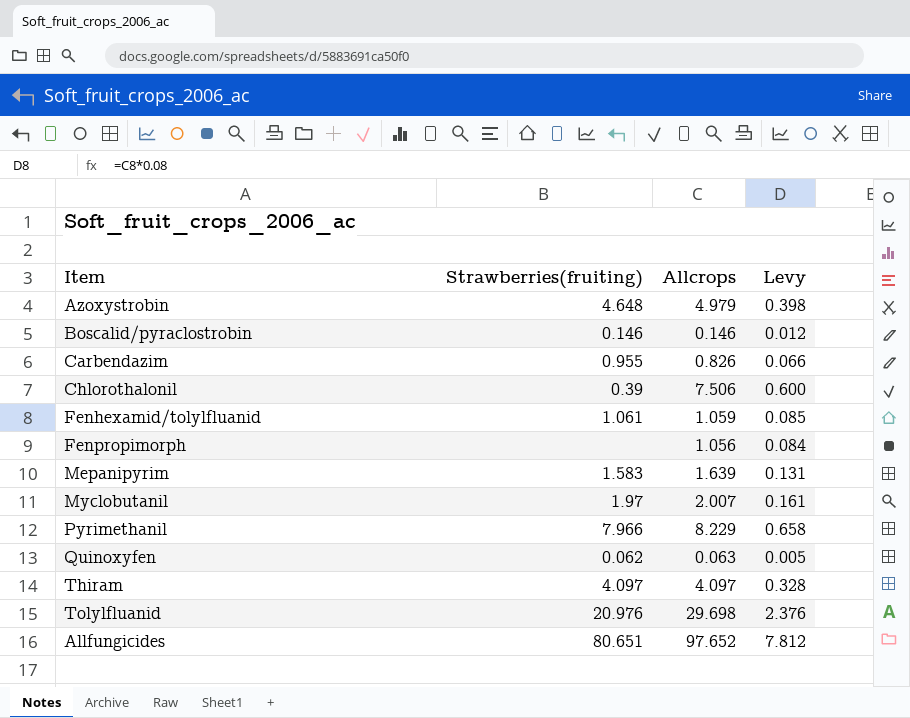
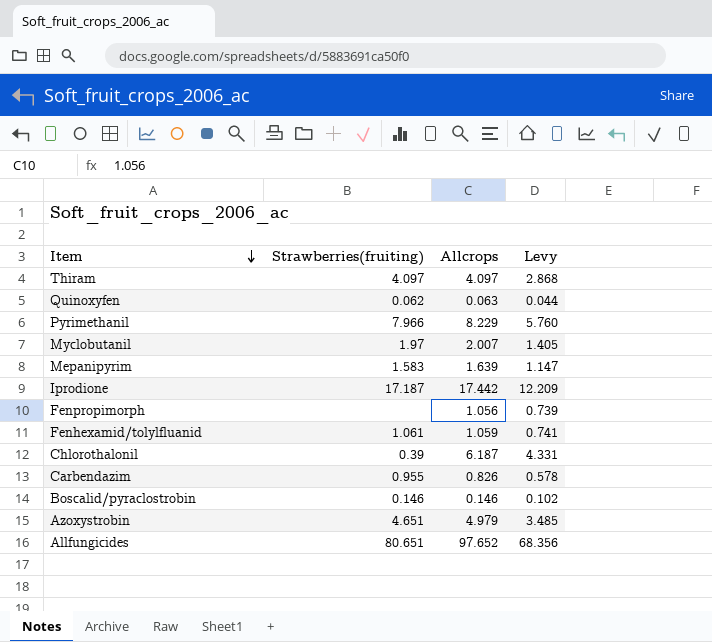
row order: none -> Item descending
column Levy | formula: [Allcrops] * 0.08 -> [Allcrops] * 0.7
row Tolylfluanid: 20.976 | 29.698 | 2.376 -> none
row Iprodione: none -> 17.187 | 17.442 | 12.209
Chlorothalonil | Allcrops: 7.506 -> 6.187
Azoxystrobin | Strawberries(fruiting): 4.648 -> 4.651

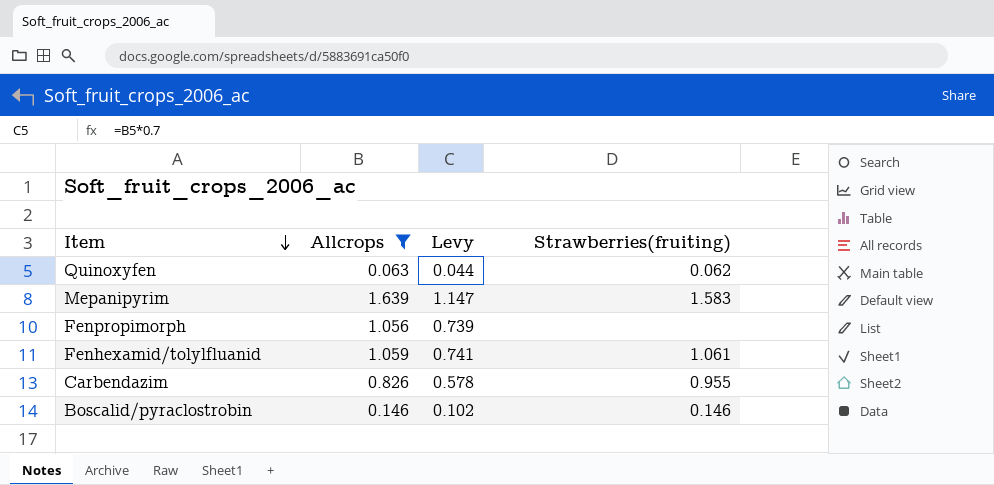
filter: none -> Allcrops <= 1.639
column Strawberries(fruiting) | position: 2 -> 4

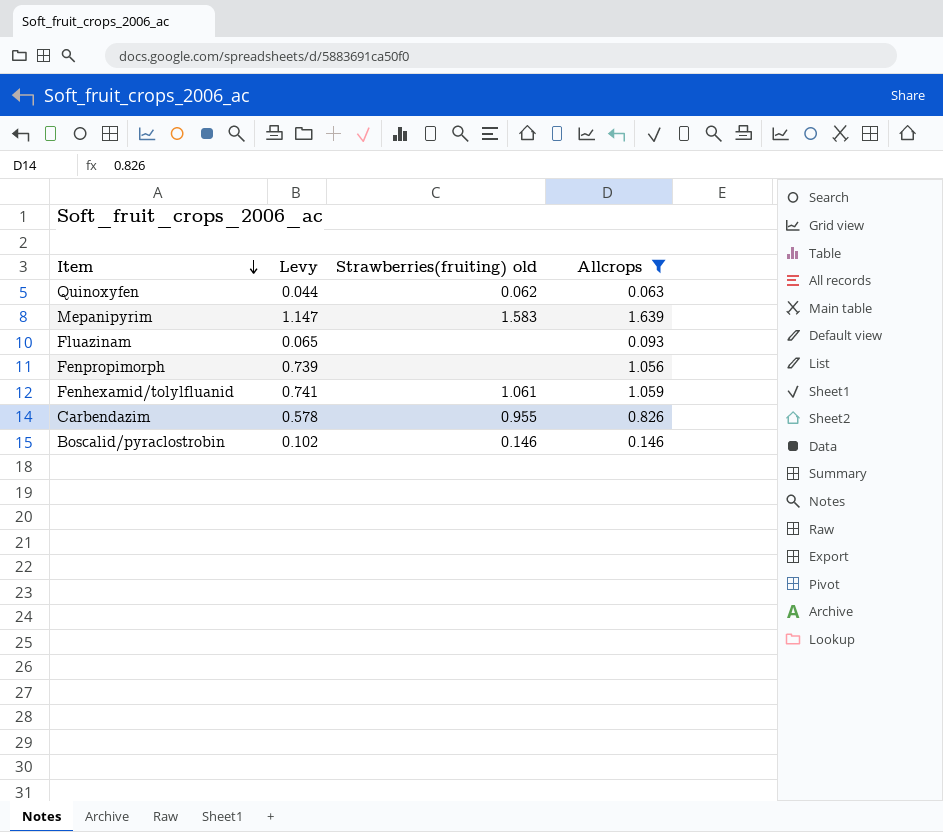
column name: Strawberries(fruiting) -> Strawberries(fruiting) old
column Allcrops | position: 2 -> 4
row Fluazinam: none -> 0.065 | none | 0.093

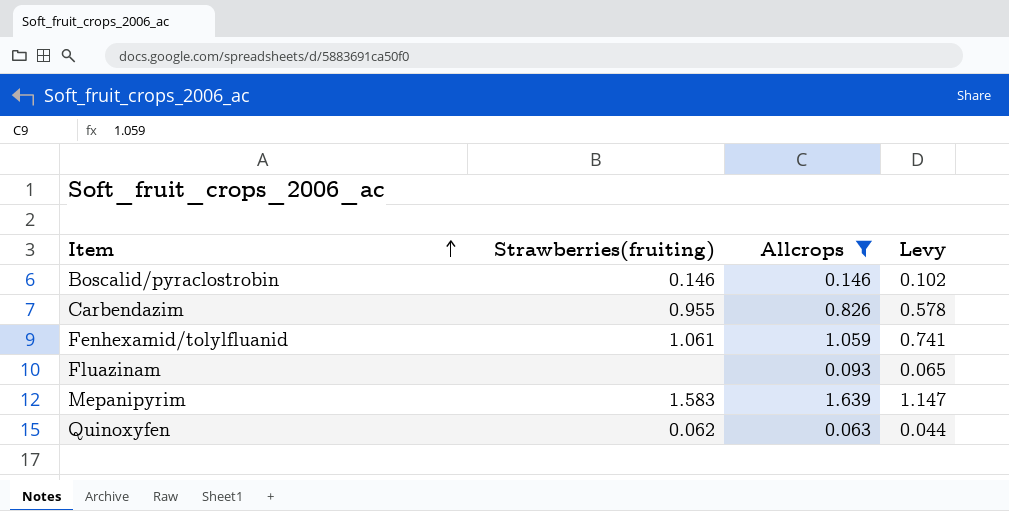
row order: Item descending -> Item ascending
column name: Strawberries(fruiting) old -> Strawberries(fruiting)
column Levy | position: 2 -> 4
row Fenpropimorph: 0.739 | none | 1.056 -> none

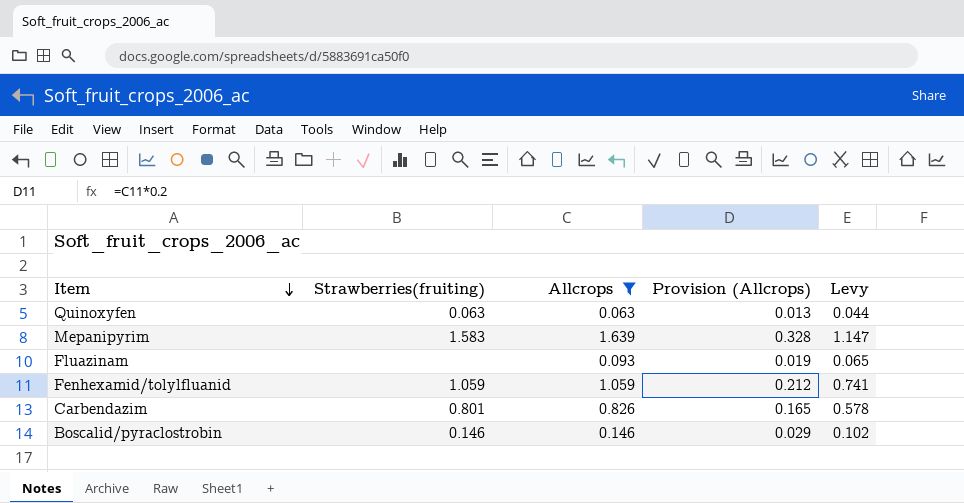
row order: Item ascending -> Item descending
column Provision (Allcrops) | formula: none -> [Allcrops] * 0.2
Quinoxyfen | Strawberries(fruiting): 0.062 -> 0.063
Fenhexamid/tolylfluanid | Strawberries(fruiting): 1.061 -> 1.059
Carbendazim | Strawberries(fruiting): 0.955 -> 0.801

